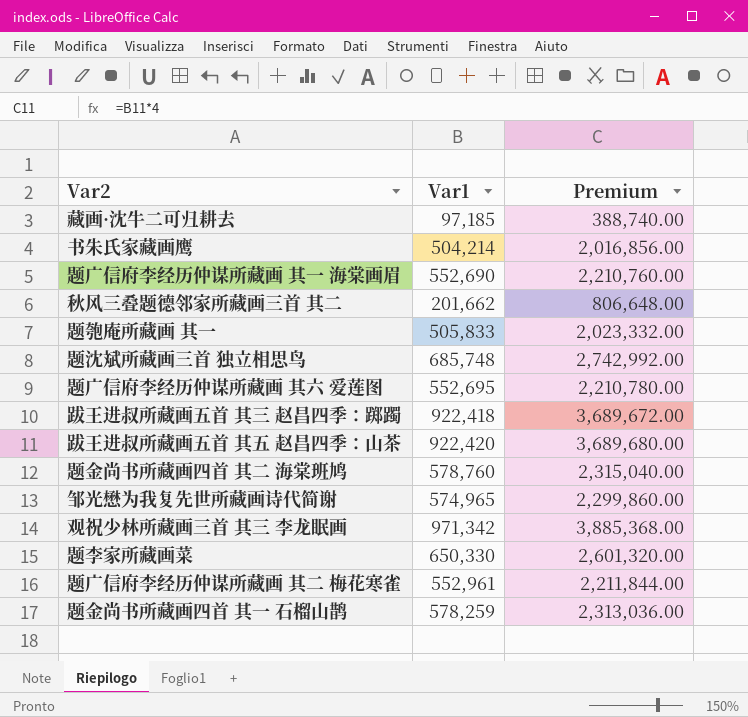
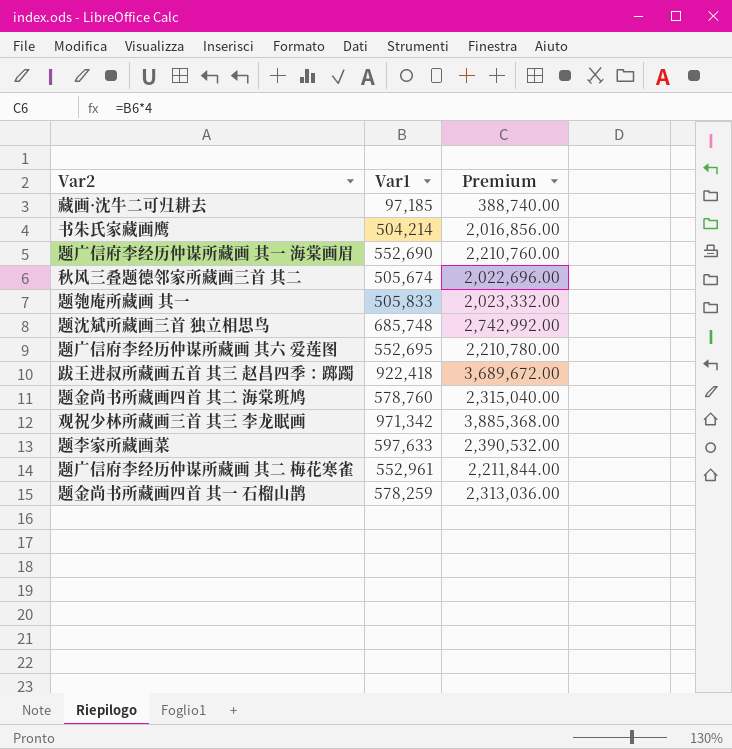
row 跋王进叔所藏画五首 其五 赵昌四季：山茶: 922,420 | 3,689,680.00 -> none
row 邹光懋为我复先世所藏画诗代简谢: 574,965 | 2,299,860.00 -> none
秋风三叠题德邻家所藏画三首 其二 | Var1: 201,662 -> 505,674
秋风三叠题德邻家所藏画三首 其二 | Premium: 806,648.00 -> 2,022,696.00
题李家所藏画菜 | Var1: 650,330 -> 597,633
题李家所藏画菜 | Premium: 2,601,320.00 -> 2,390,532.00

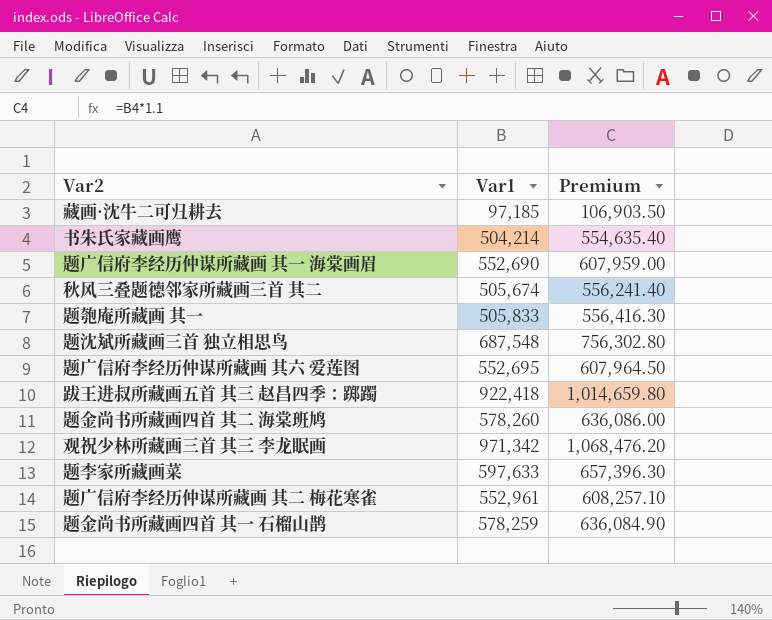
column Premium | formula: [Var1] * 4 -> [Var1] * 1.1
题沈斌所藏画三首 独立相思鸟 | Var1: 685,748 -> 687,548
题金尚书所藏画四首 其二 海棠班鸠 | Var1: 578,760 -> 578,260

